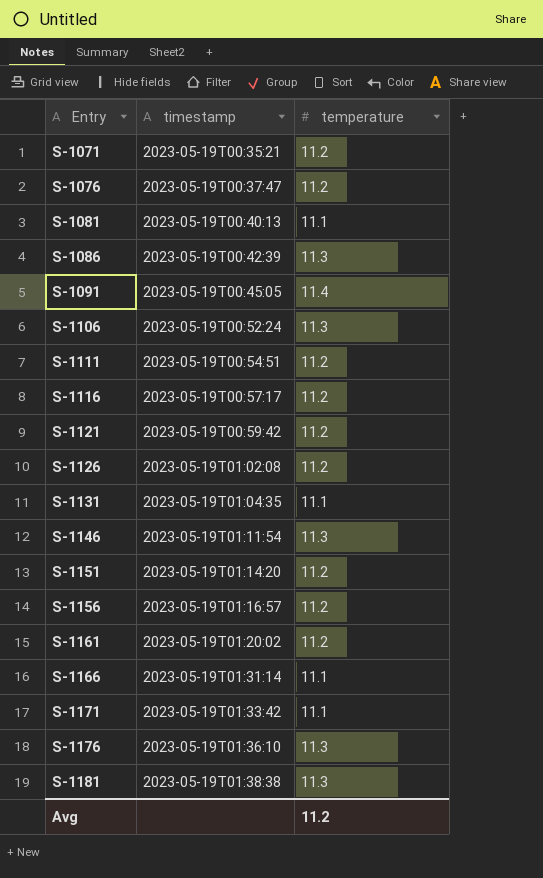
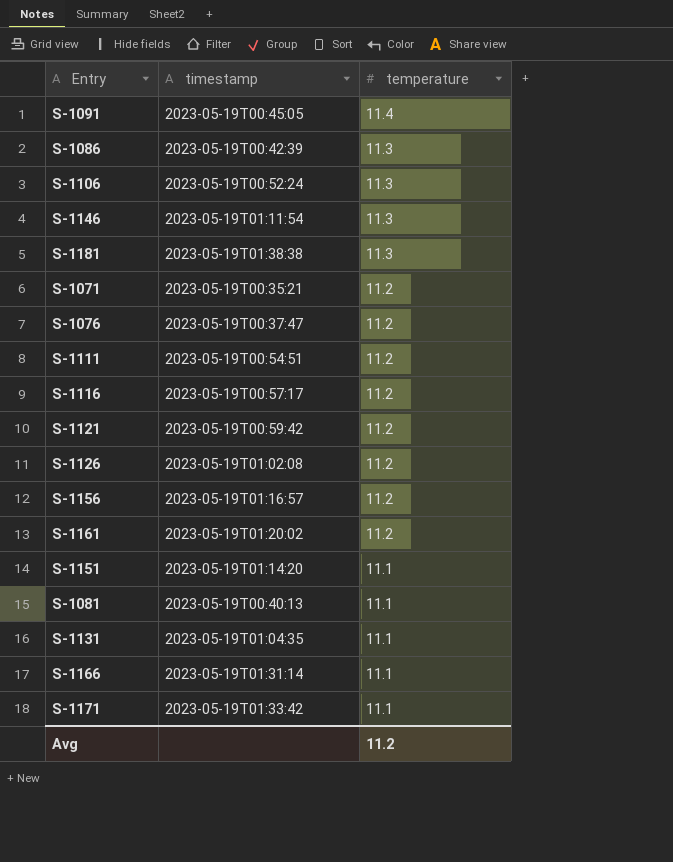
row order: Entry ascending -> temperature descending
row S-1176: 2023-05-19T01:36:10 | 11.3 -> none
S-1151 | temperature: 11.2 -> 11.1

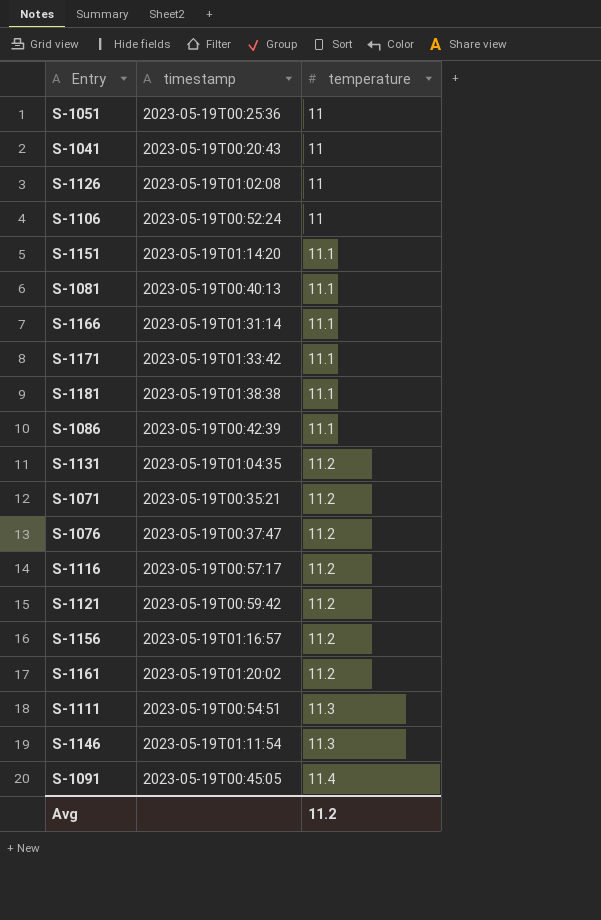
row order: temperature descending -> temperature ascending
row S-1051: none -> 2023-05-19T00:25:36 | 11
row S-1041: none -> 2023-05-19T00:20:43 | 11
S-1126 | temperature: 11.2 -> 11
S-1106 | temperature: 11.3 -> 11
S-1181 | temperature: 11.3 -> 11.1
S-1086 | temperature: 11.3 -> 11.1
S-1131 | temperature: 11.1 -> 11.2
S-1111 | temperature: 11.2 -> 11.3

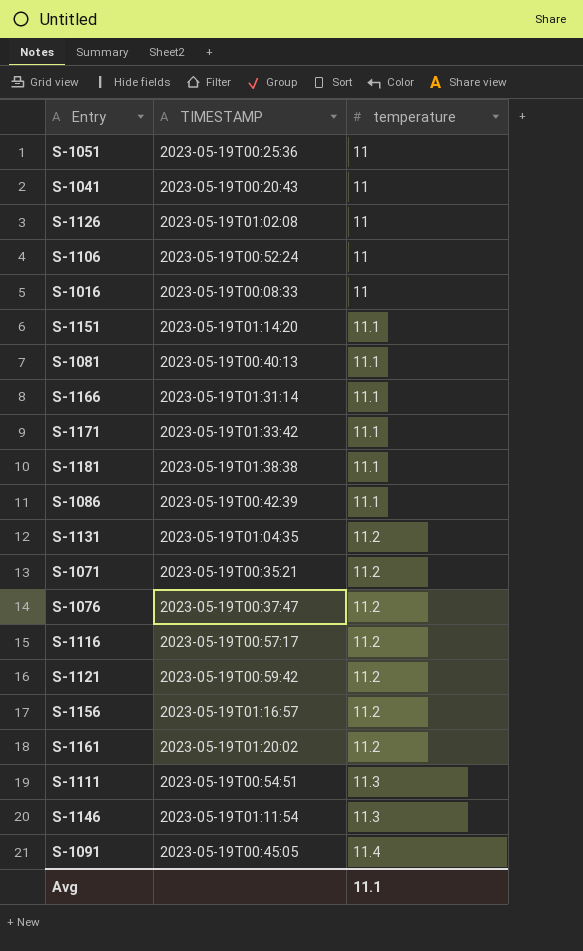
column name: timestamp -> TIMESTAMP
row S-1016: none -> 2023-05-19T00:08:33 | 11
Avg | temperature: 11.2 -> 11.1

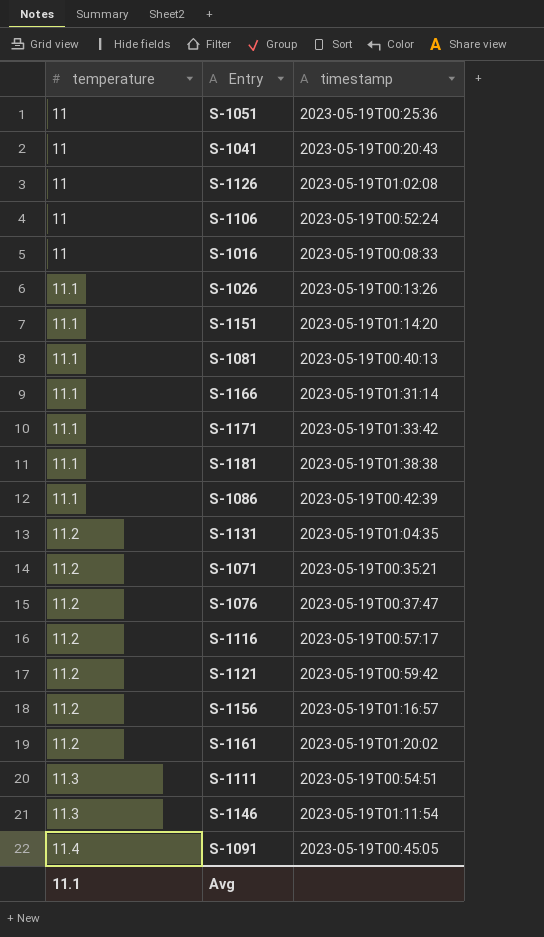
column temperature | position: 3 -> 1
column name: TIMESTAMP -> timestamp
row S-1026: none -> 11.1 | 2023-05-19T00:13:26

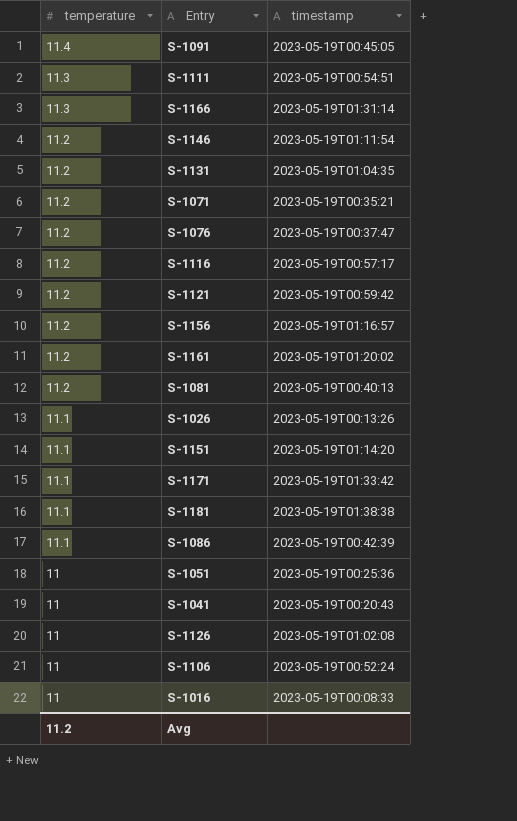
row order: temperature ascending -> temperature descending
S-1166 | temperature: 11.1 -> 11.3
S-1146 | temperature: 11.3 -> 11.2
S-1081 | temperature: 11.1 -> 11.2
Avg | temperature: 11.1 -> 11.2

